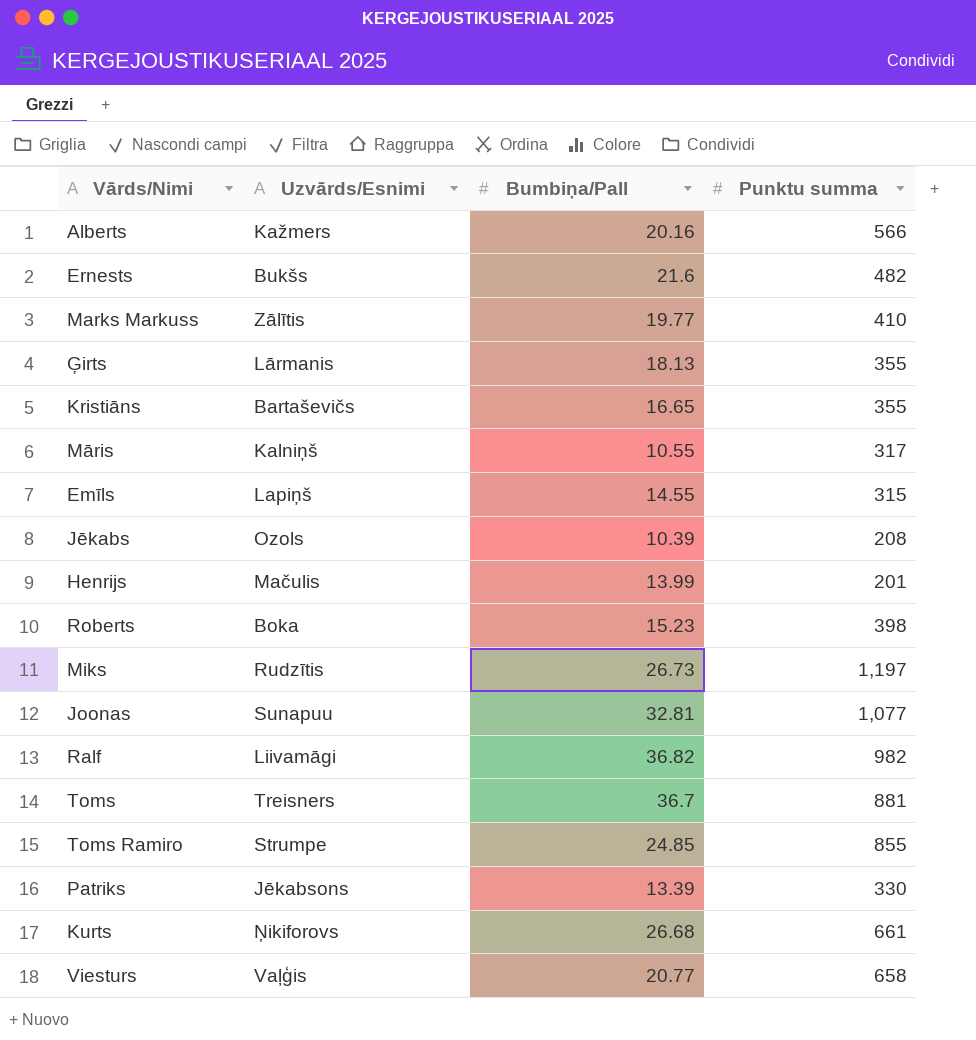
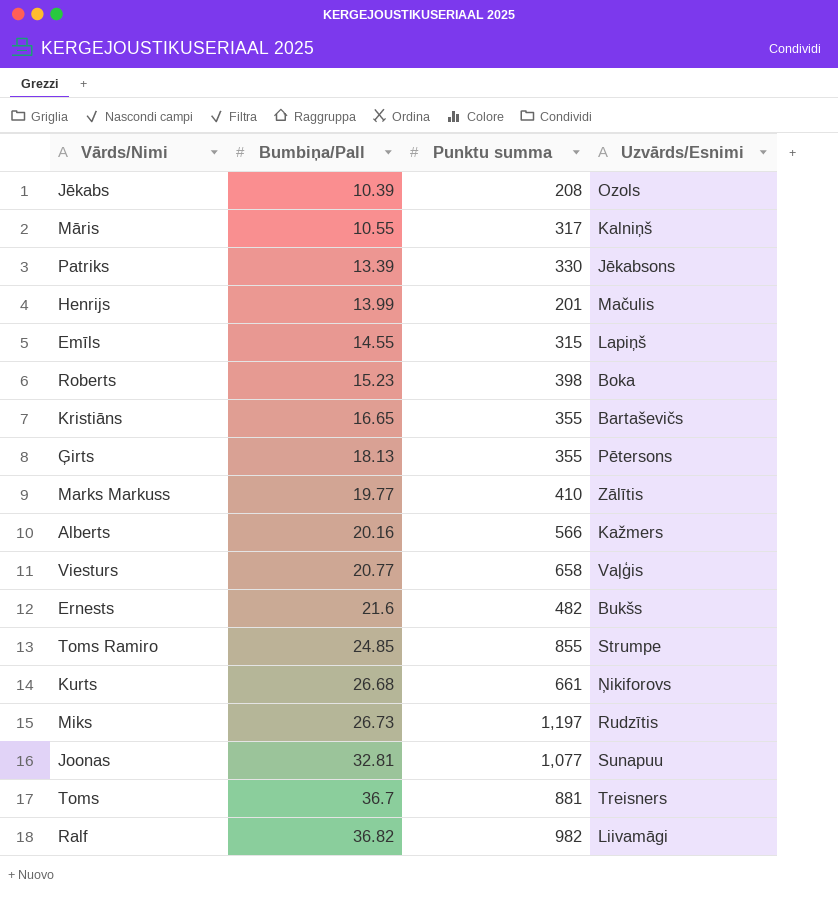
row order: none -> Bumbiņa/Pall ascending
column Uzvārds/Esnimi | position: 2 -> 4
Ģirts | Uzvārds/Esnimi: Lārmanis -> Pētersons

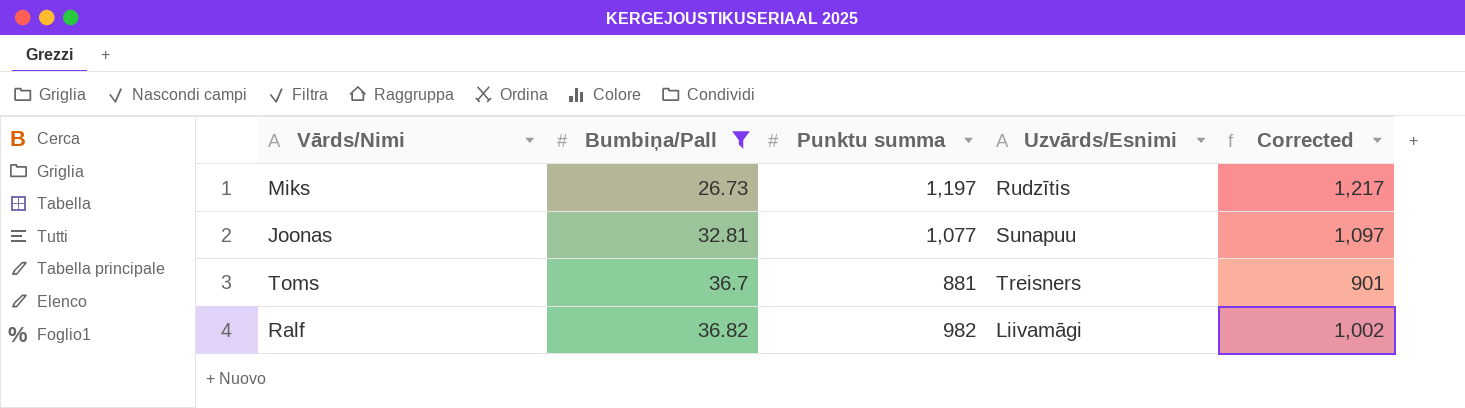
filter: none -> Bumbiņa/Pall >= 26.73
column Corrected | formula: none -> [Punktu summa] + 20

